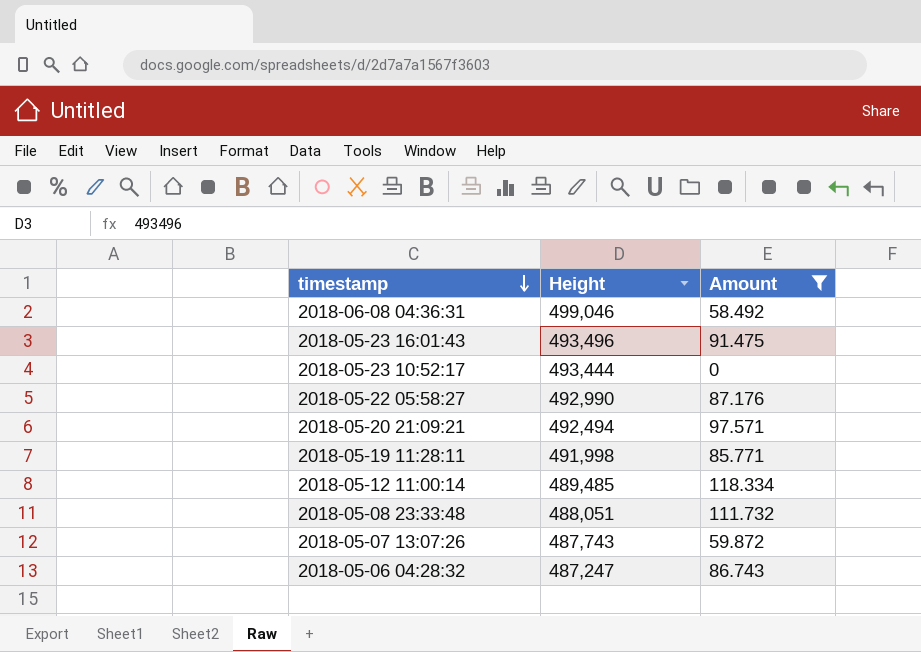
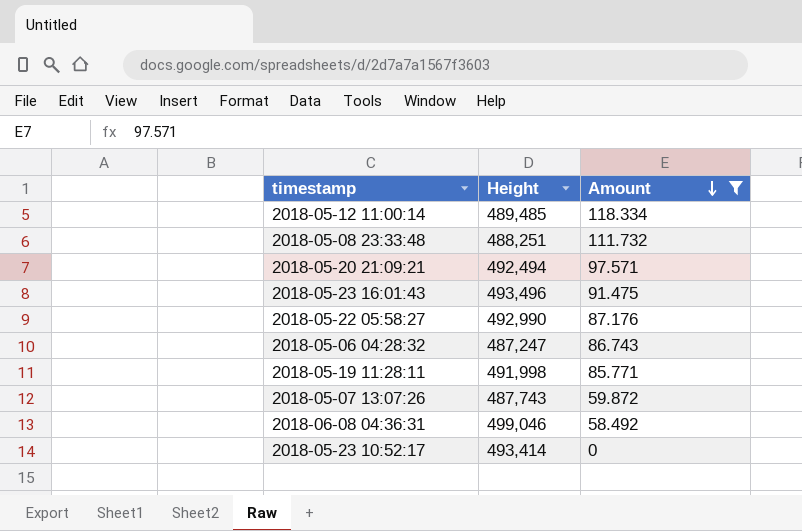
row order: timestamp descending -> Amount descending
2018-05-08 23:33:48 | Height: 488,051 -> 488,251
2018-05-23 10:52:17 | Height: 493,444 -> 493,414

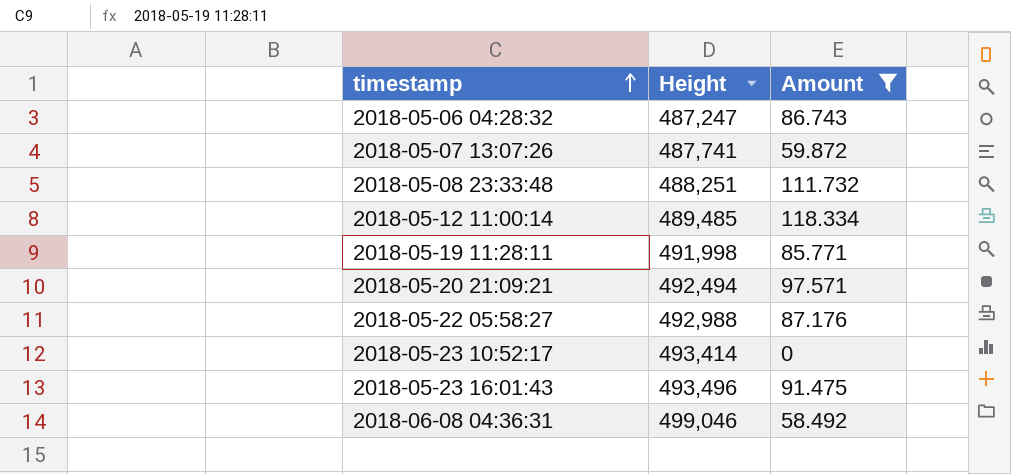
row order: Amount descending -> timestamp ascending
2018-05-07 13:07:26 | Height: 487,743 -> 487,741
2018-05-22 05:58:27 | Height: 492,990 -> 492,988

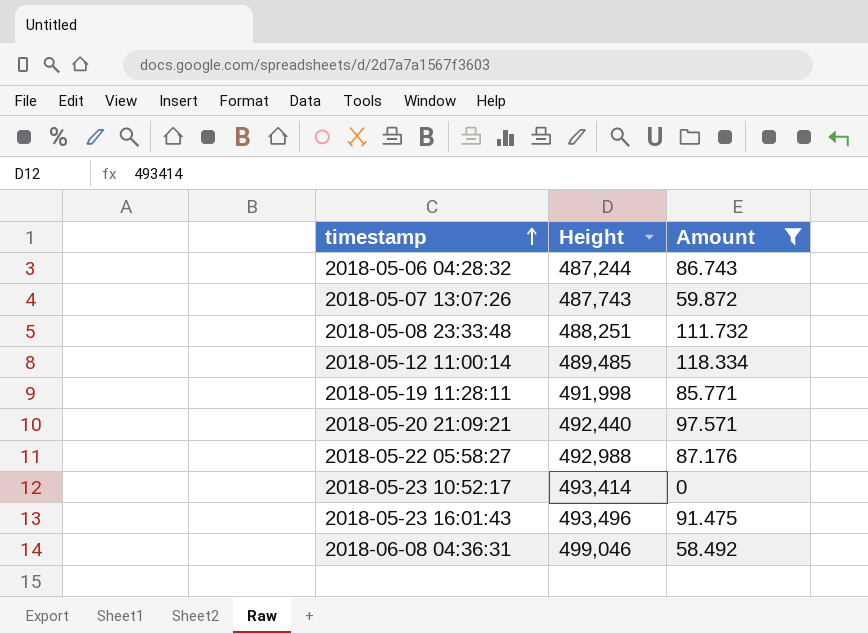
2018-05-06 04:28:32 | Height: 487,247 -> 487,244
2018-05-07 13:07:26 | Height: 487,741 -> 487,743
2018-05-20 21:09:21 | Height: 492,494 -> 492,440

